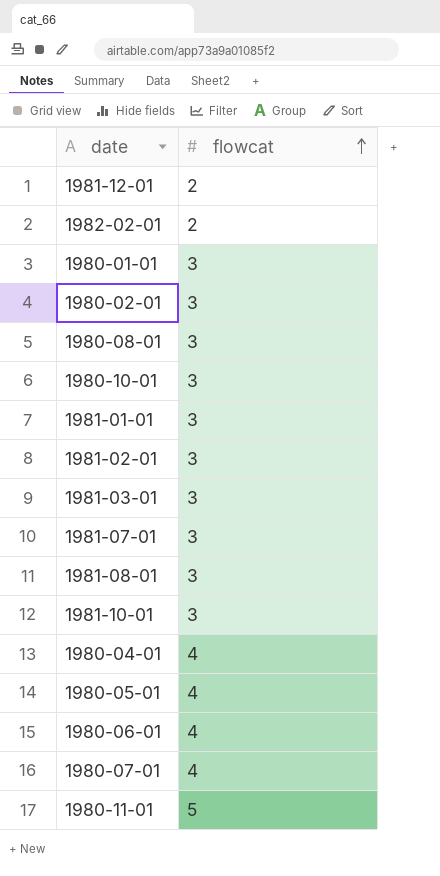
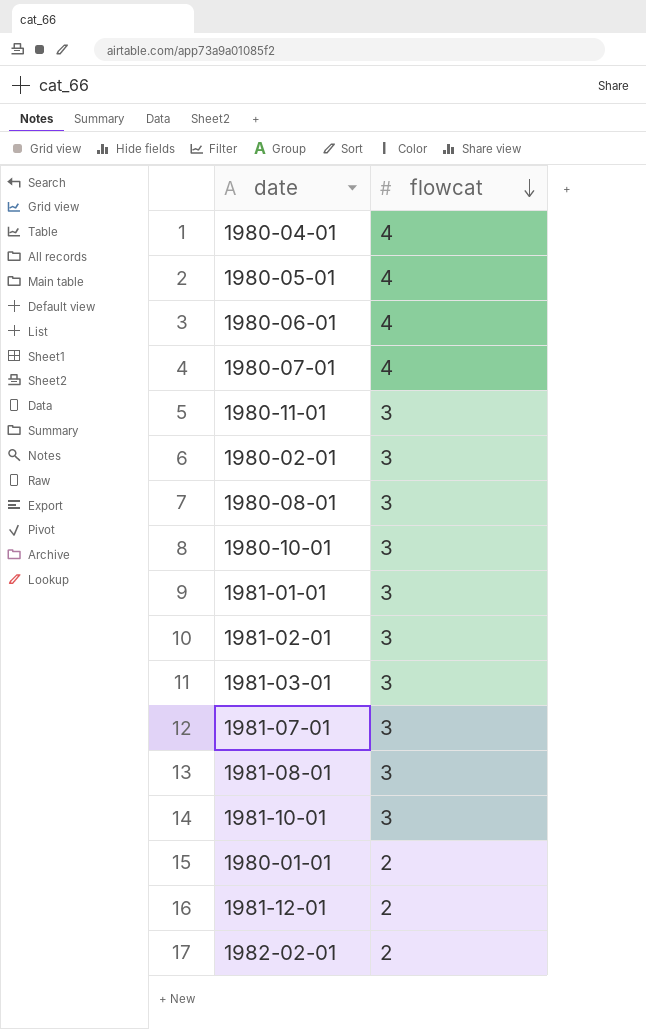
row order: flowcat ascending -> flowcat descending
1980-11-01 | flowcat: 5 -> 3
1980-01-01 | flowcat: 3 -> 2

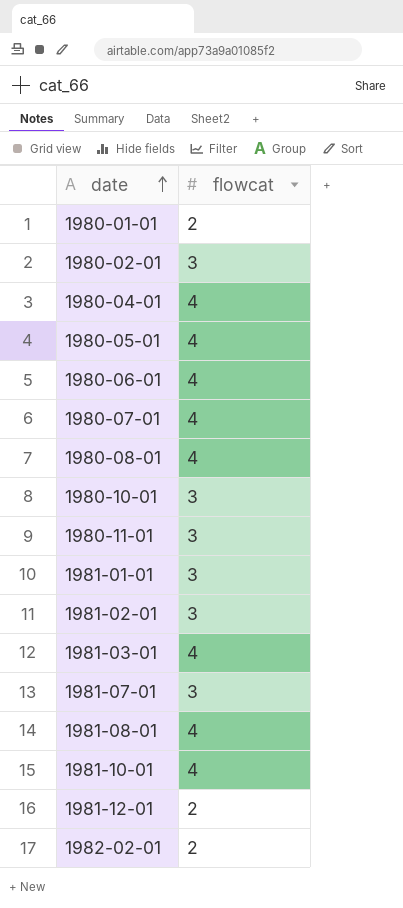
row order: flowcat descending -> date ascending
1980-08-01 | flowcat: 3 -> 4
1981-03-01 | flowcat: 3 -> 4
1981-08-01 | flowcat: 3 -> 4
1981-10-01 | flowcat: 3 -> 4

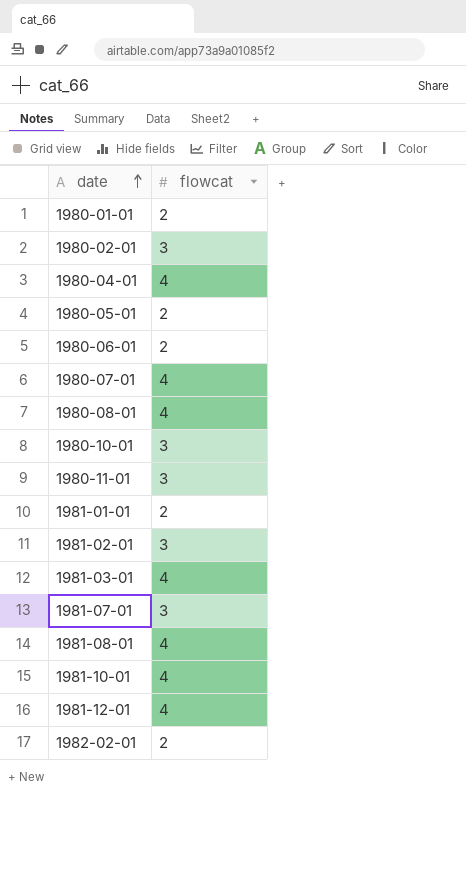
1980-05-01 | flowcat: 4 -> 2
1980-06-01 | flowcat: 4 -> 2
1981-01-01 | flowcat: 3 -> 2
1981-12-01 | flowcat: 2 -> 4

